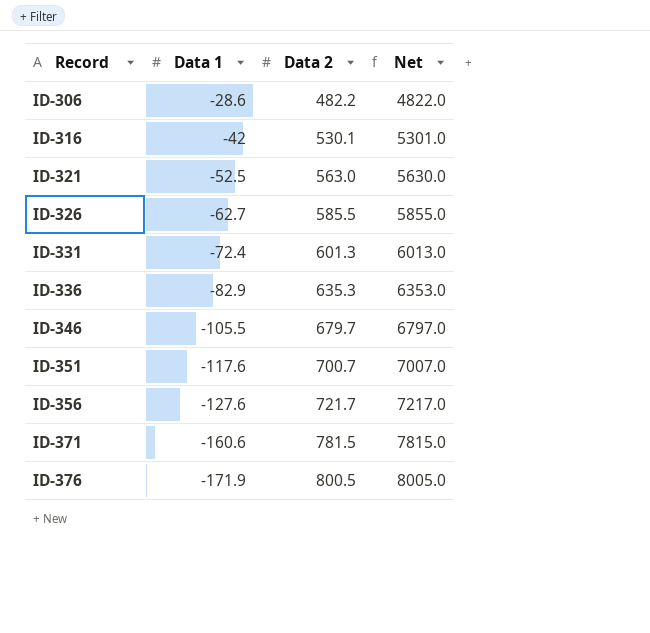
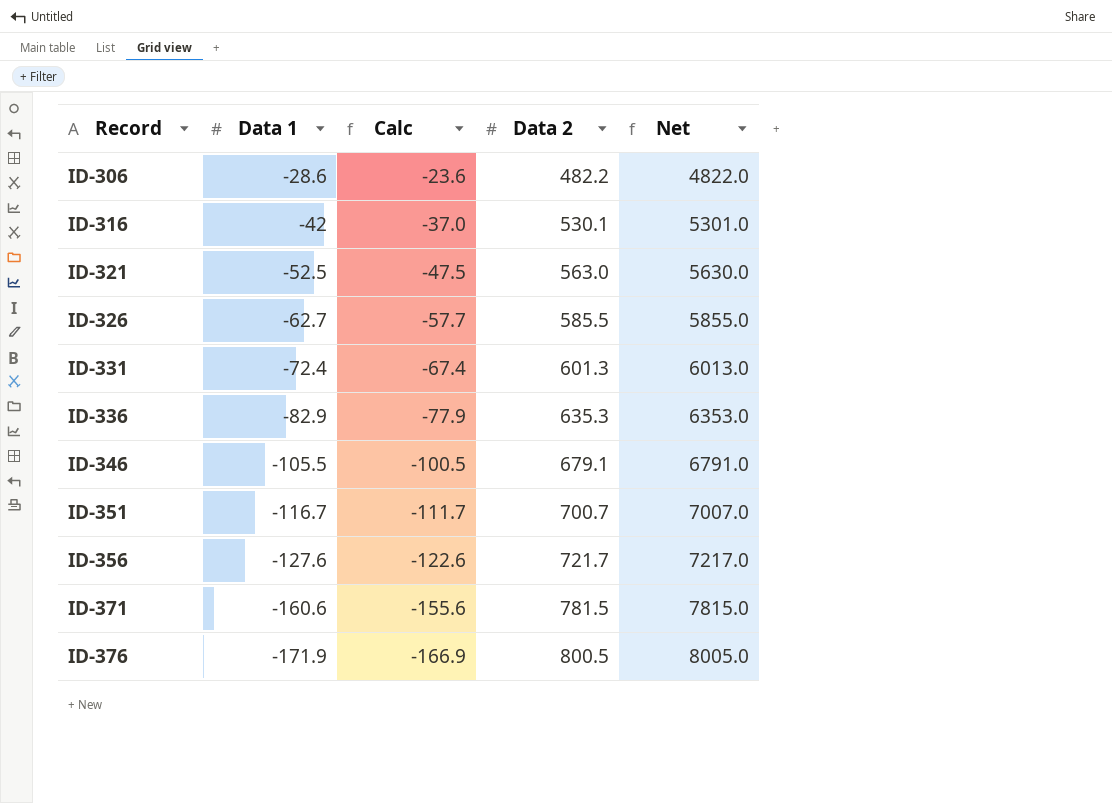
column Calc | formula: none -> [Data 1] + 5
ID-346 | Data 2: 679.7 -> 679.1
ID-346 | Net: 6797.0 -> 6791.0
ID-351 | Data 1: -117.6 -> -116.7

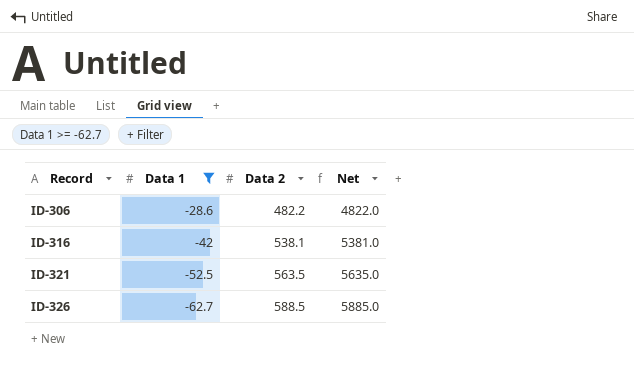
filter: none -> Data 1 >= -62.7
column Calc | formula: [Data 1] + 5 -> none
ID-316 | Data 2: 530.1 -> 538.1
ID-316 | Net: 5301.0 -> 5381.0
ID-321 | Data 2: 563.0 -> 563.5
ID-321 | Net: 5630.0 -> 5635.0
ID-326 | Data 2: 585.5 -> 588.5
ID-326 | Net: 5855.0 -> 5885.0

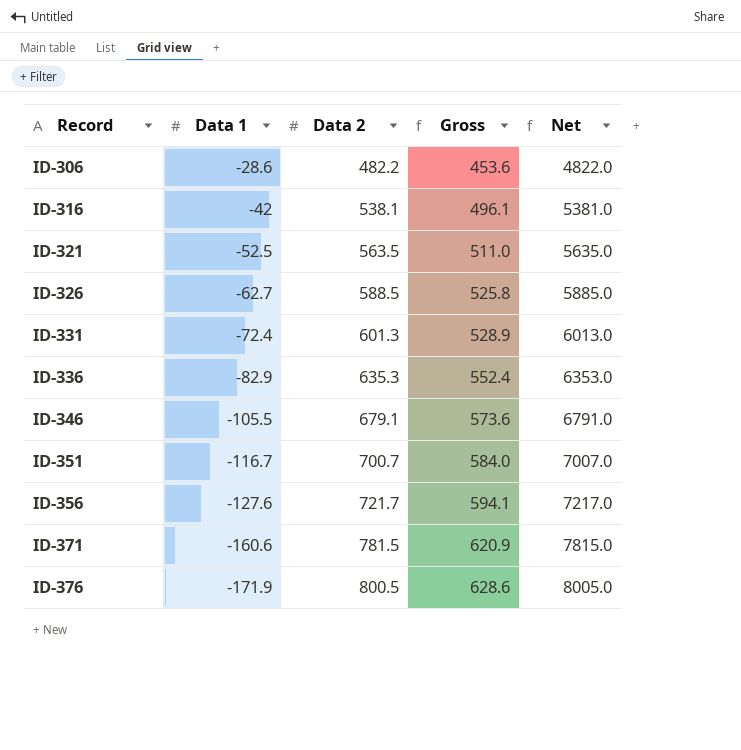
filter: Data 1 >= -62.7 -> none
column Gross | formula: none -> [Data 1] + [Data 2]

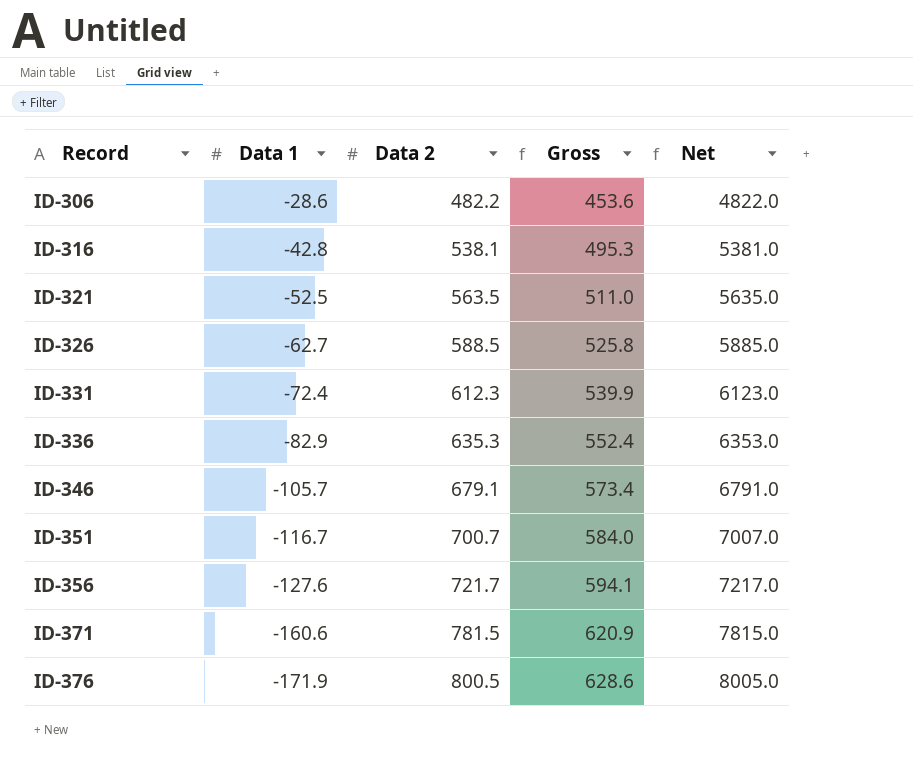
ID-316 | Data 1: -42 -> -42.8
ID-316 | Gross: 496.1 -> 495.3
ID-331 | Data 2: 601.3 -> 612.3
ID-331 | Gross: 528.9 -> 539.9
ID-331 | Net: 6013.0 -> 6123.0
ID-346 | Data 1: -105.5 -> -105.7
ID-346 | Gross: 573.6 -> 573.4

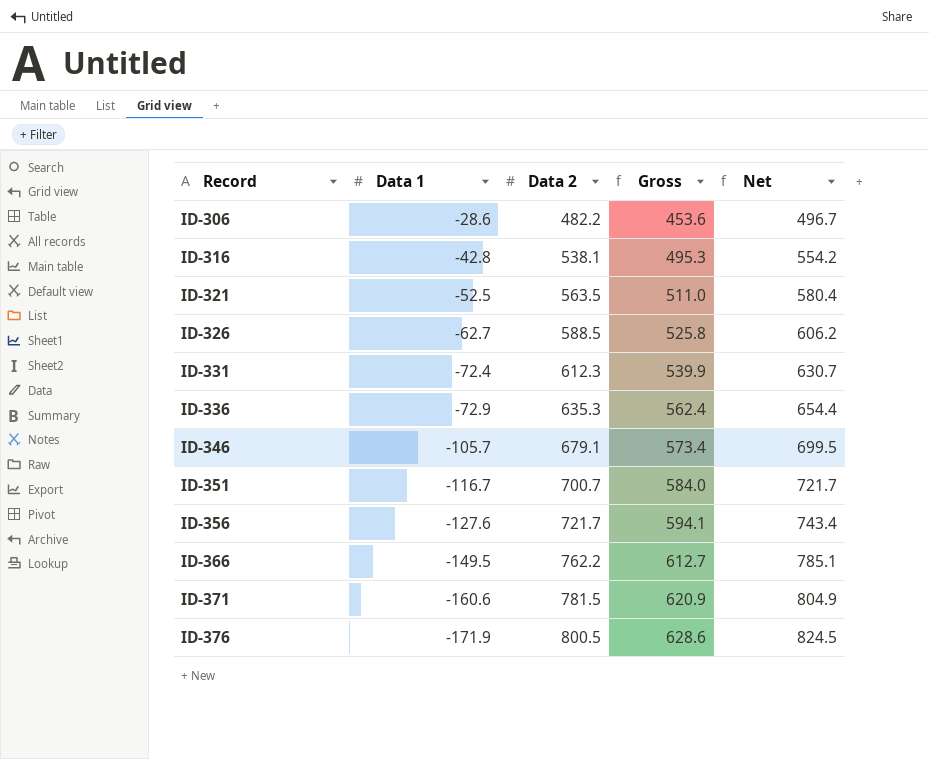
column Net | formula: [Data 2] * 10 -> [Data 2] * 1.03
ID-336 | Data 1: -82.9 -> -72.9
ID-336 | Gross: 552.4 -> 562.4
row ID-366: none -> -149.5 | 762.2 | 612.7 | 785.1

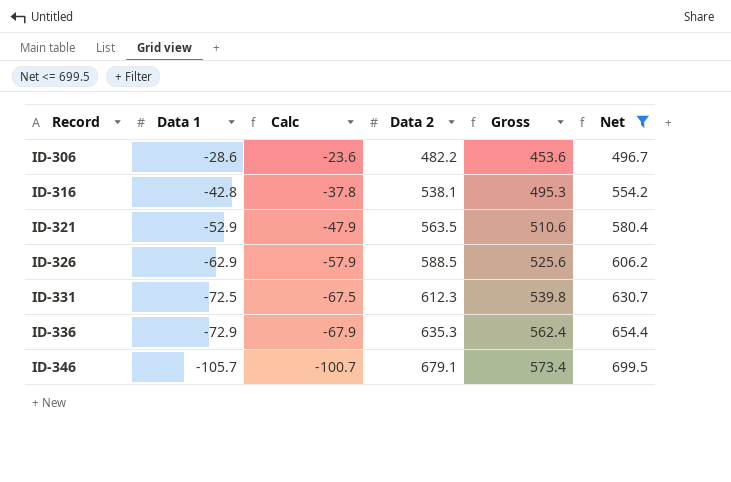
filter: none -> Net <= 699.5
column Calc | formula: none -> [Data 1] + 5
ID-321 | Data 1: -52.5 -> -52.9
ID-321 | Gross: 511.0 -> 510.6
ID-326 | Data 1: -62.7 -> -62.9
ID-326 | Gross: 525.8 -> 525.6
ID-331 | Data 1: -72.4 -> -72.5
ID-331 | Gross: 539.9 -> 539.8

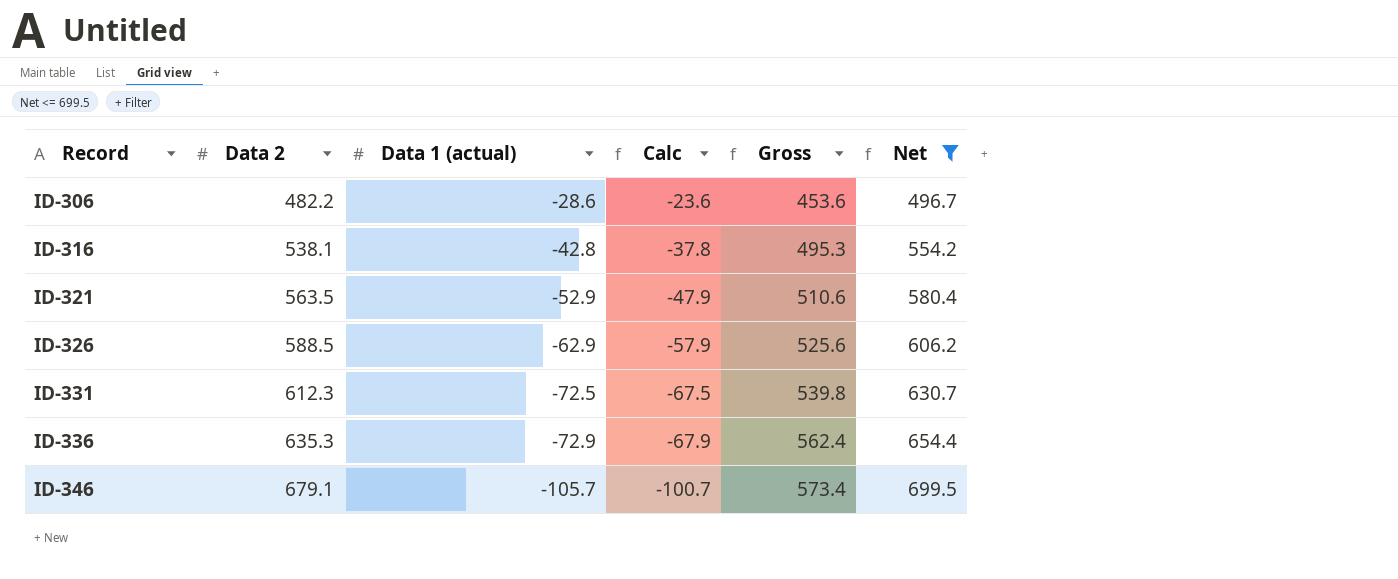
column Data 2 | position: 4 -> 2
column name: Data 1 -> Data 1 (actual)

